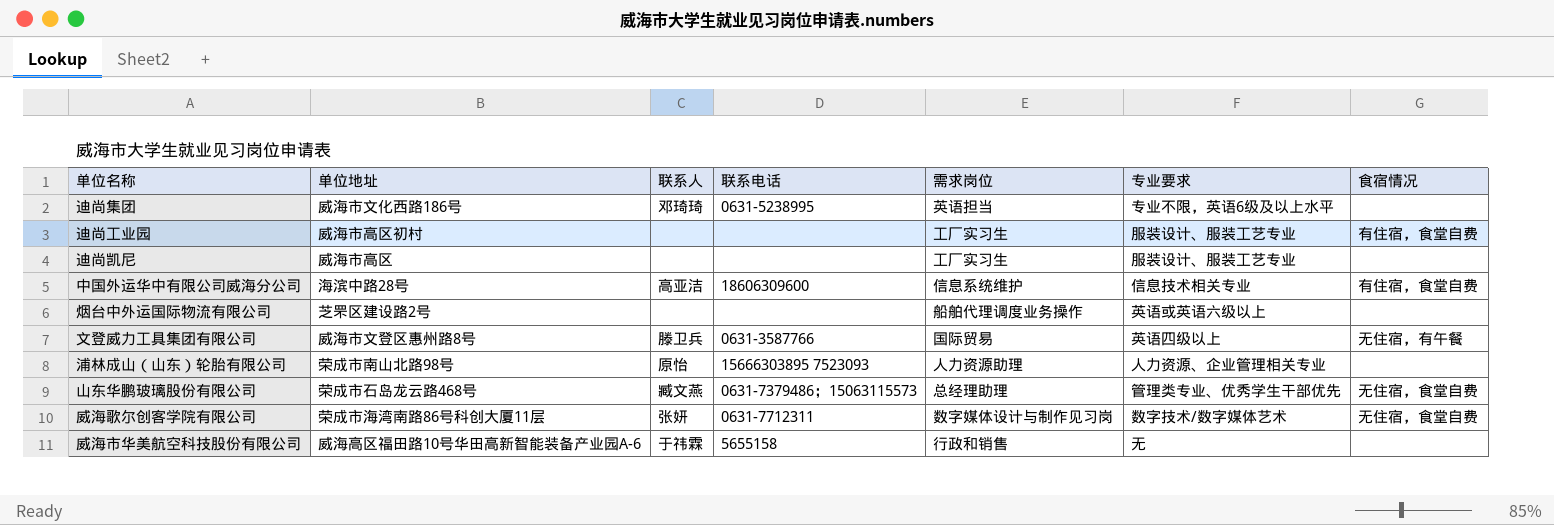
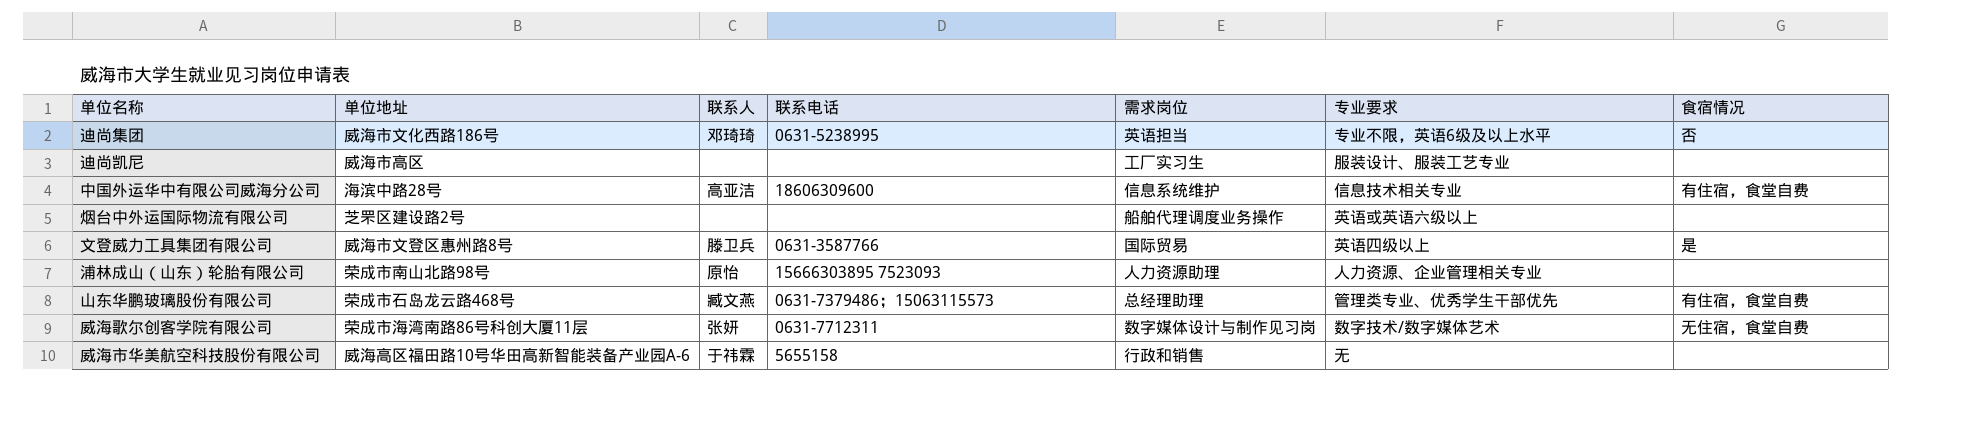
row 迪尚工业园: 威海市高区初村 | none | none | 工厂实习生 | 服装设计、服装工艺专业 | 有住宿，食堂自费 -> none
迪尚集团 | 食宿情况: none -> 否
文登威力工具集团有限公司 | 食宿情况: 无住宿，有午餐 -> 是
山东华鹏玻璃股份有限公司 | 食宿情况: 无住宿，食堂自费 -> 有住宿，食堂自费

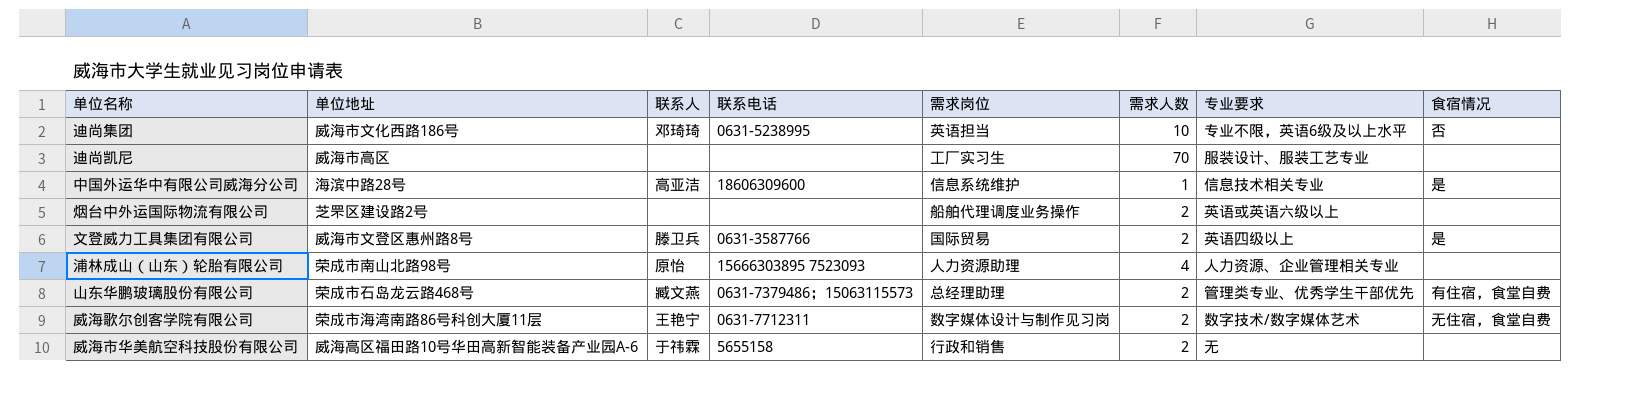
column 需求人数 | position: none -> 6
中国外运华中有限公司威海分公司 | 食宿情况: 有住宿，食堂自费 -> 是
威海歌尔创客学院有限公司 | 联系人: 张妍 -> 王艳宁

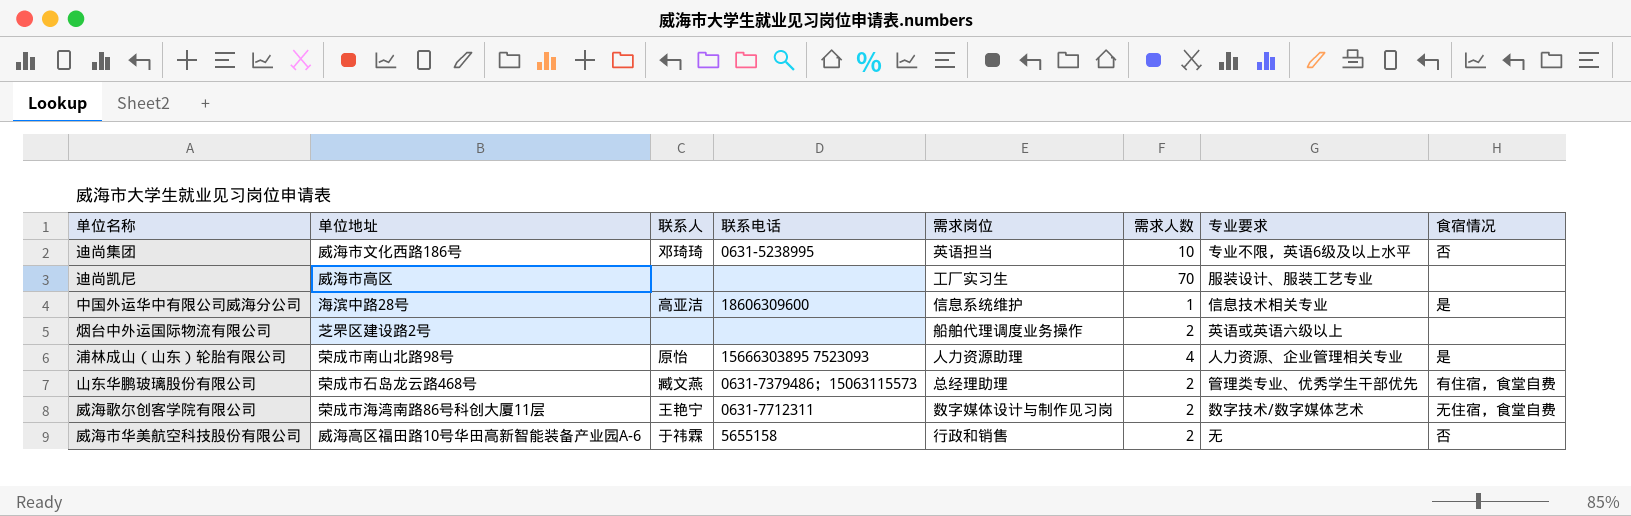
row 文登威力工具集团有限公司: 威海市文登区惠州路8号 | 滕卫兵 | 0631-3587766 | 国际贸易 | 2 | 英语四级以上 | 是 -> none
浦林成山（山东）轮胎有限公司 | 食宿情况: none -> 是
威海市华美航空科技股份有限公司 | 食宿情况: none -> 否

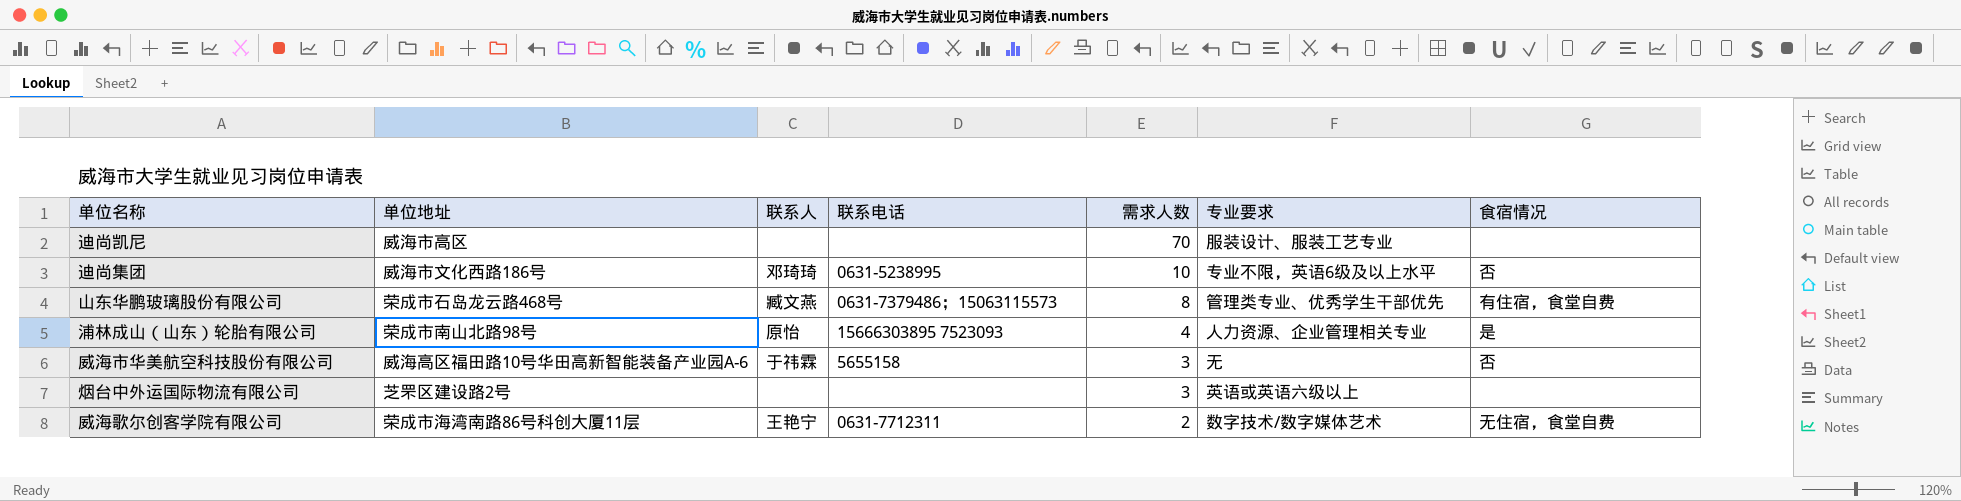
row order: none -> 需求人数 descending
column 需求岗位 | position: 5 -> none
row 中国外运华中有限公司威海分公司: 海滨中路28号 | 高亚洁 | 18606309600 | 信息系统维护 | 1 | 信息技术相关专业 | 是 -> none
山东华鹏玻璃股份有限公司 | 需求人数: 2 -> 8
威海市华美航空科技股份有限公司 | 需求人数: 2 -> 3
烟台中外运国际物流有限公司 | 需求人数: 2 -> 3

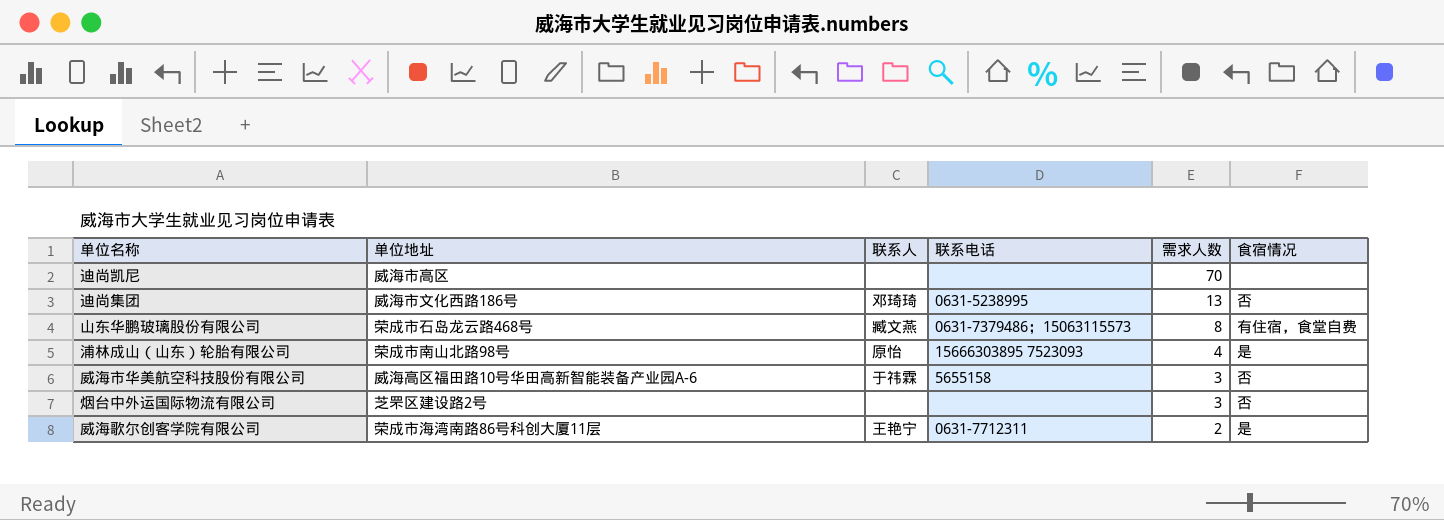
column 专业要求 | position: 6 -> none
迪尚集团 | 需求人数: 10 -> 13
烟台中外运国际物流有限公司 | 食宿情况: none -> 否
威海歌尔创客学院有限公司 | 食宿情况: 无住宿，食堂自费 -> 是

